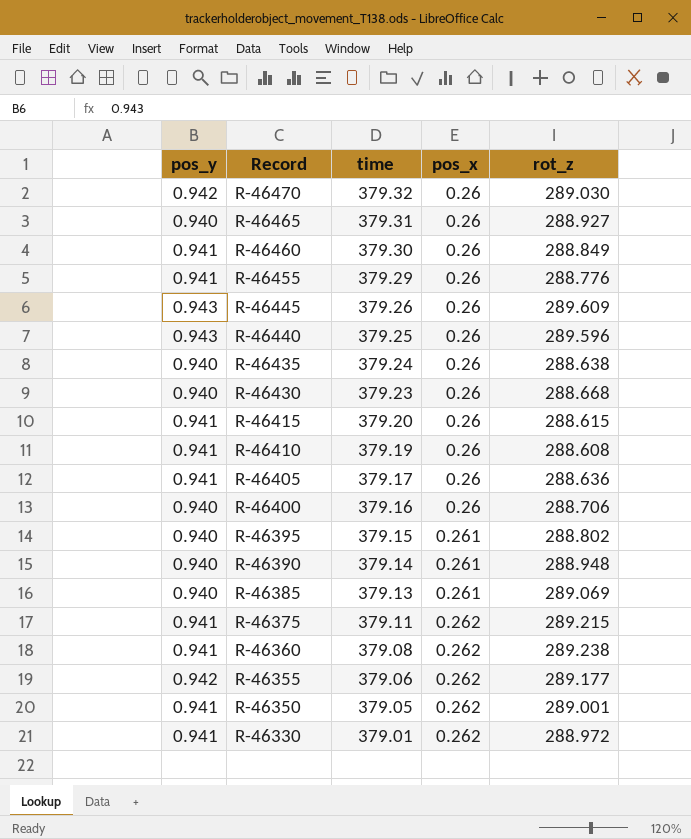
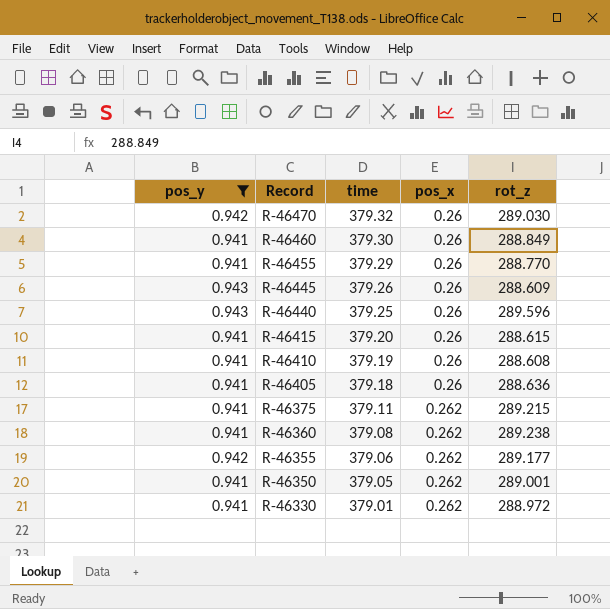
filter: none -> pos_y != 0.940
R-46455 | rot_z: 288.776 -> 288.770
R-46445 | rot_z: 289.609 -> 288.609
R-46405 | time: 379.17 -> 379.18

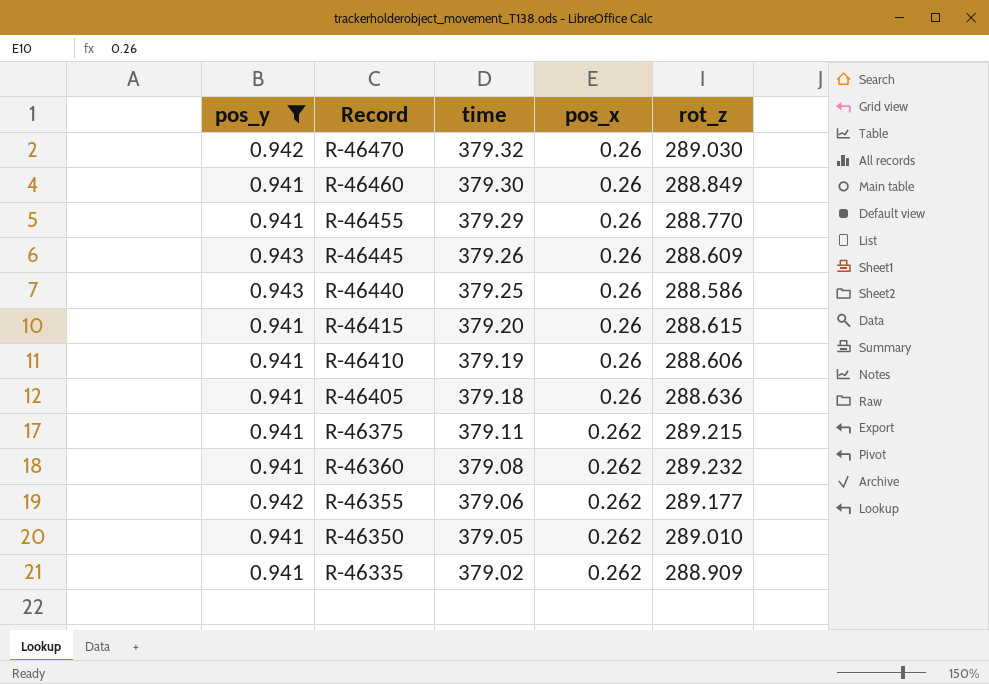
row R-46330: 0.941 | 379.01 | 0.262 | 288.972 -> none
R-46440 | rot_z: 289.596 -> 288.586
R-46410 | rot_z: 288.608 -> 288.606
R-46360 | rot_z: 289.238 -> 289.232
R-46350 | rot_z: 289.001 -> 289.010
row R-46335: none -> 0.941 | 379.02 | 0.262 | 288.909

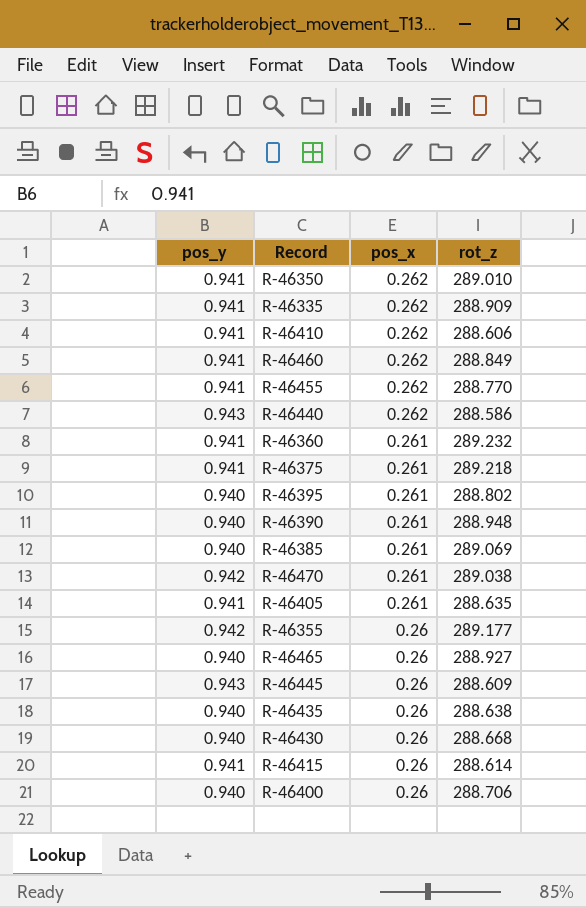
filter: pos_y != 0.940 -> none
row order: Record descending -> pos_x descending
column time | position: 3 -> none
R-46410 | pos_x: 0.26 -> 0.262
R-46460 | pos_x: 0.26 -> 0.262
R-46455 | pos_x: 0.26 -> 0.262
R-46440 | pos_x: 0.26 -> 0.262
R-46360 | pos_x: 0.262 -> 0.261
R-46375 | pos_x: 0.262 -> 0.261
R-46375 | rot_z: 289.215 -> 289.218
R-46470 | pos_x: 0.26 -> 0.261
R-46470 | rot_z: 289.030 -> 289.038
R-46405 | pos_x: 0.26 -> 0.261
R-46405 | rot_z: 288.636 -> 288.635
R-46355 | pos_x: 0.262 -> 0.26
R-46415 | rot_z: 288.615 -> 288.614

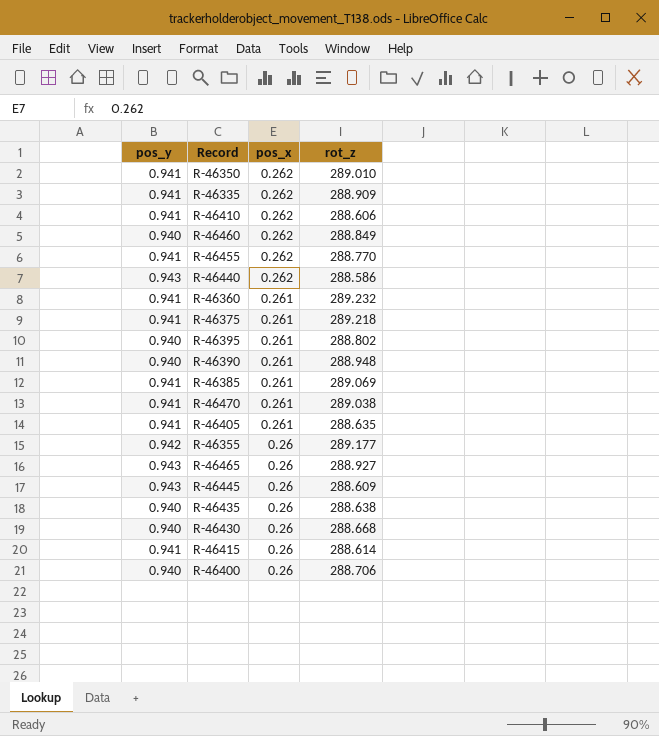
R-46460 | pos_y: 0.941 -> 0.940
R-46385 | pos_y: 0.940 -> 0.941
R-46470 | pos_y: 0.942 -> 0.941
R-46465 | pos_y: 0.940 -> 0.943

